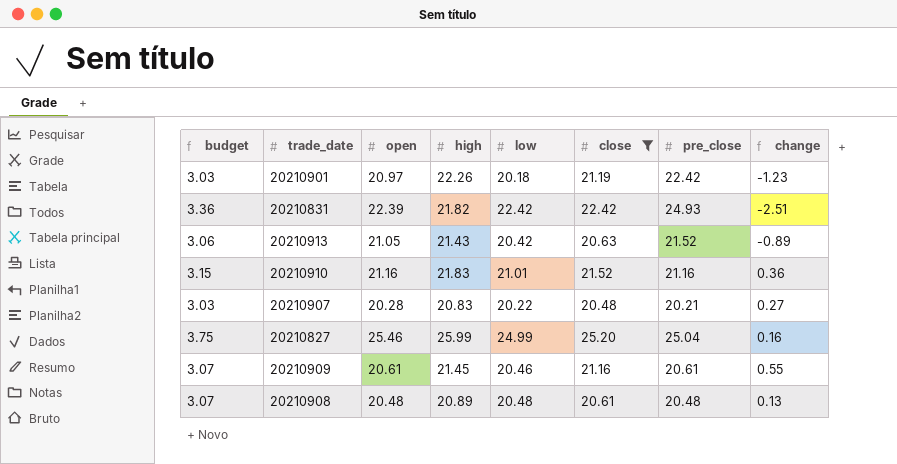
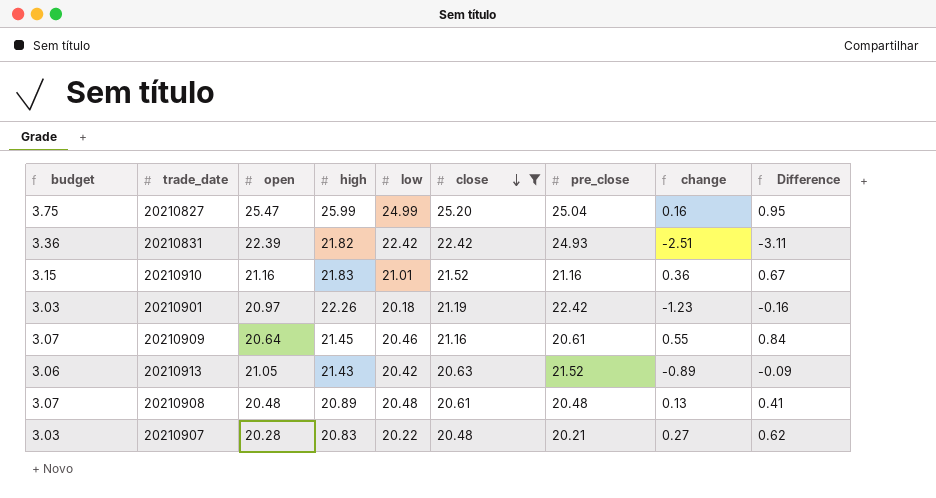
row order: none -> close descending
column Difference | formula: none -> [high] - [pre_close]
20210827 | open: 25.46 -> 25.47
20210909 | open: 20.61 -> 20.64

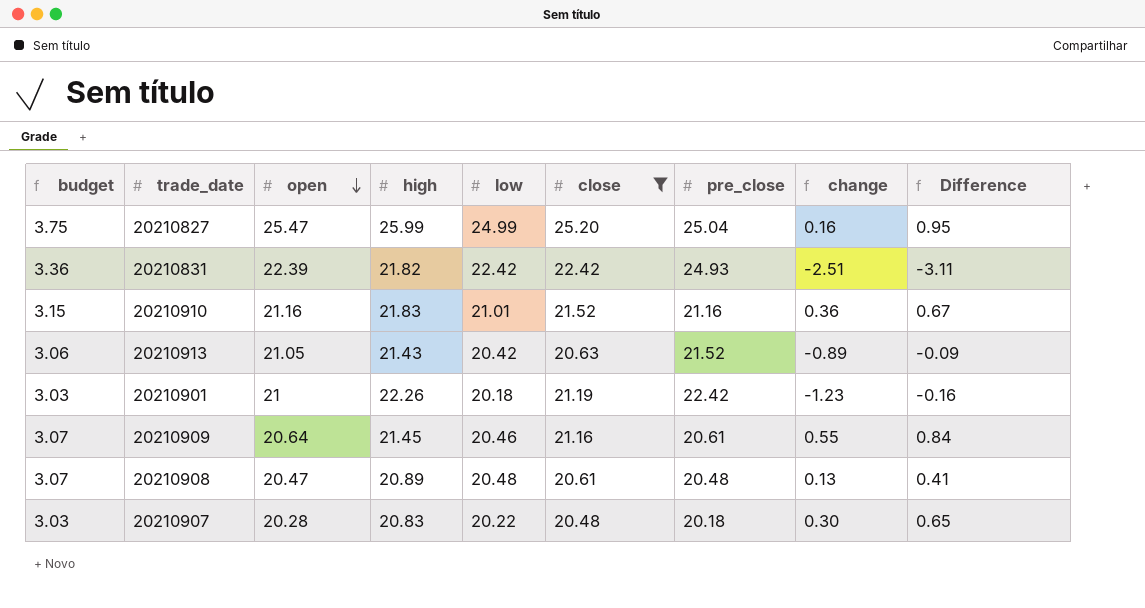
row order: close descending -> open descending
20210901 | open: 20.97 -> 21
20210908 | open: 20.48 -> 20.47
20210907 | pre_close: 20.21 -> 20.18
20210907 | change: 0.27 -> 0.30
20210907 | Difference: 0.62 -> 0.65

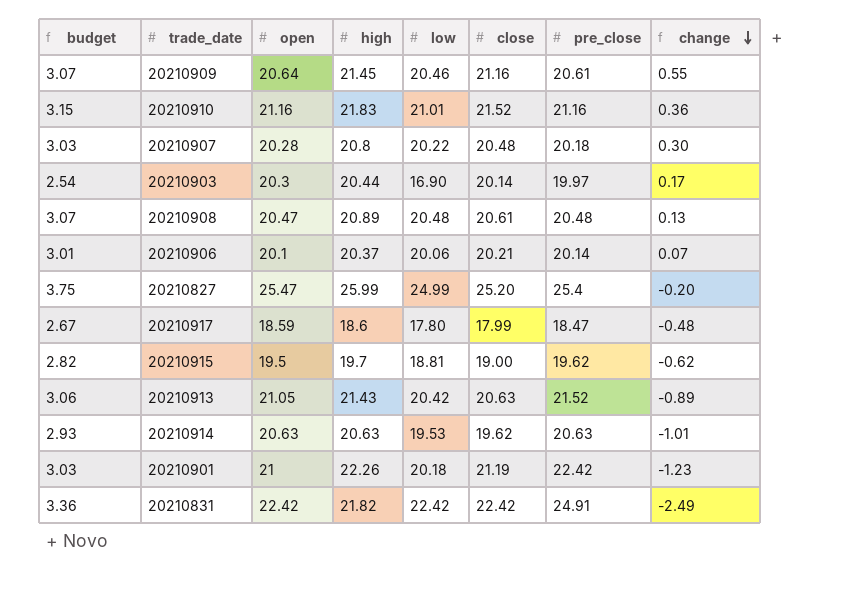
filter: close >= 20.48 -> none
row order: open descending -> change descending
column Difference | formula: [high] - [pre_close] -> none
20210907 | high: 20.83 -> 20.8
20210827 | pre_close: 25.04 -> 25.4
20210827 | change: 0.16 -> -0.20
20210831 | open: 22.39 -> 22.42
20210831 | pre_close: 24.93 -> 24.91
20210831 | change: -2.51 -> -2.49

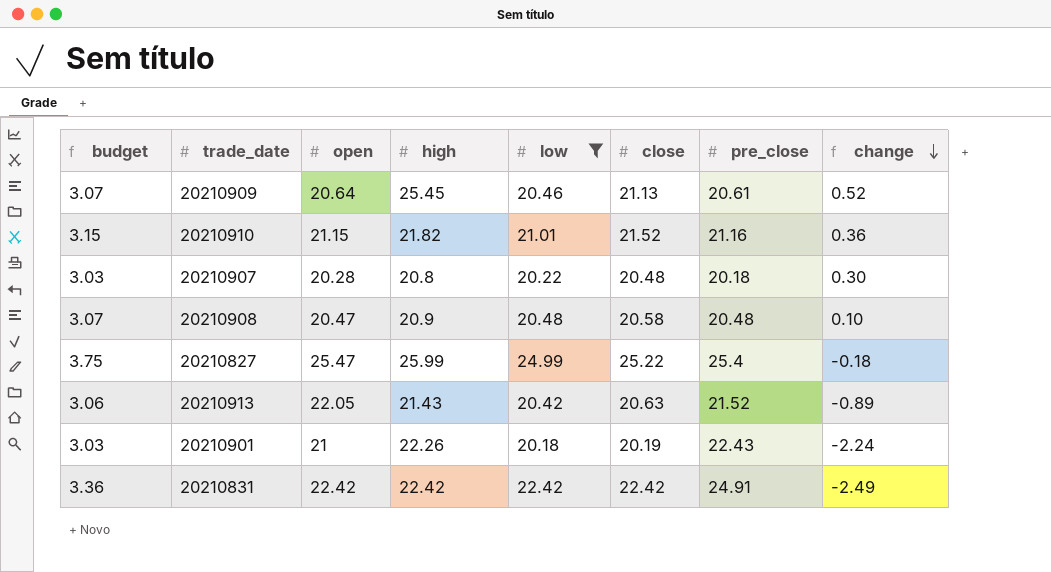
filter: none -> low >= 20.18
20210909 | high: 21.45 -> 25.45
20210909 | close: 21.16 -> 21.13
20210909 | change: 0.55 -> 0.52
20210910 | open: 21.16 -> 21.15
20210910 | high: 21.83 -> 21.82
20210908 | high: 20.89 -> 20.9
20210908 | close: 20.61 -> 20.58
20210908 | change: 0.13 -> 0.10
20210827 | close: 25.20 -> 25.22
20210827 | change: -0.20 -> -0.18
20210913 | open: 21.05 -> 22.05
20210901 | close: 21.19 -> 20.19
20210901 | pre_close: 22.42 -> 22.43
20210901 | change: -1.23 -> -2.24
20210831 | high: 21.82 -> 22.42

